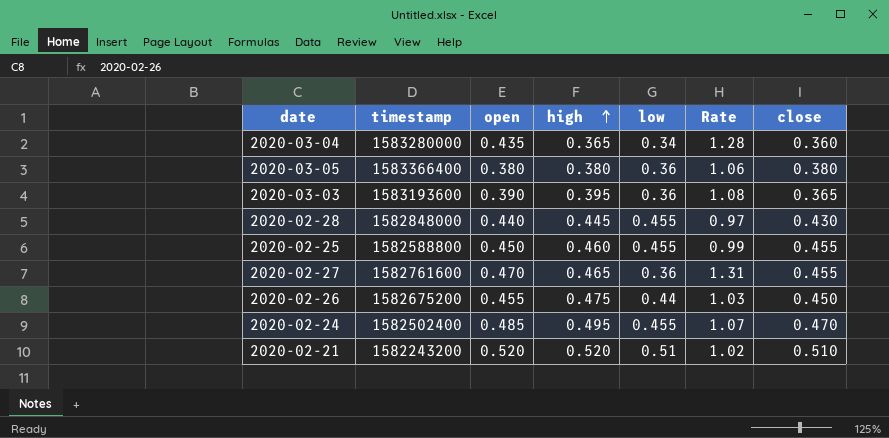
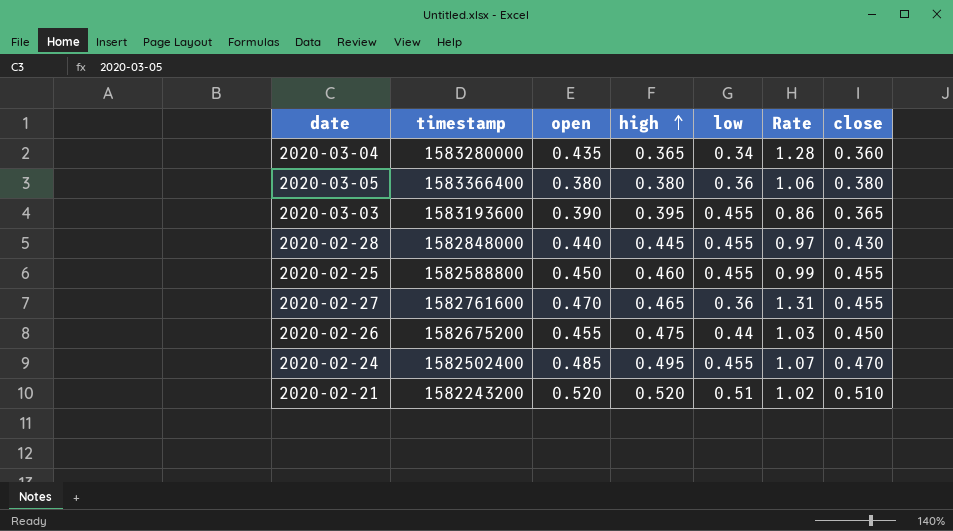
2020-03-03 | low: 0.36 -> 0.455
2020-03-03 | Rate: 1.08 -> 0.86

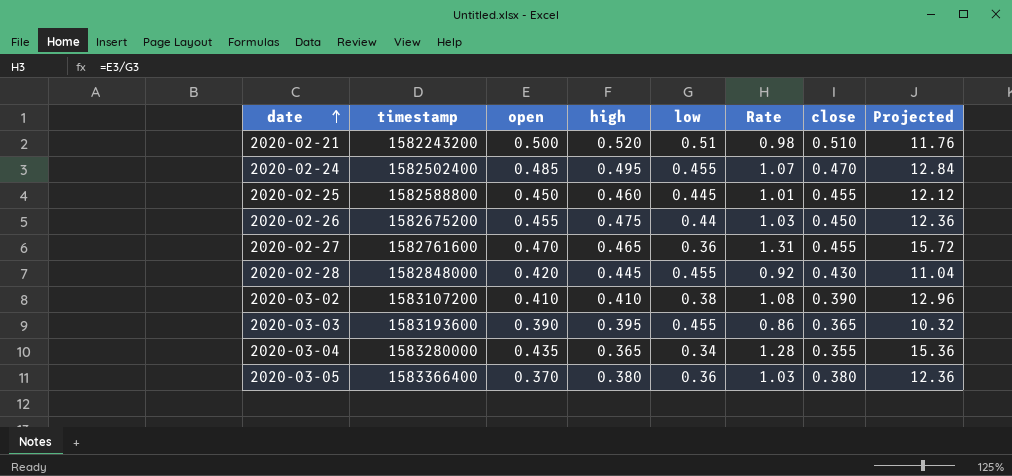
row order: high ascending -> date ascending
column Projected | formula: none -> [Rate] * 12
2020-02-21 | open: 0.520 -> 0.500
2020-02-21 | Rate: 1.02 -> 0.98
2020-02-25 | low: 0.455 -> 0.445
2020-02-25 | Rate: 0.99 -> 1.01
2020-02-28 | open: 0.440 -> 0.420
2020-02-28 | Rate: 0.97 -> 0.92
row 2020-03-02: none -> 1583107200 | 0.410 | 0.410 | 0.38 | 1.08 | 0.390 | 12.96
2020-03-04 | close: 0.360 -> 0.355
2020-03-05 | open: 0.380 -> 0.370
2020-03-05 | Rate: 1.06 -> 1.03

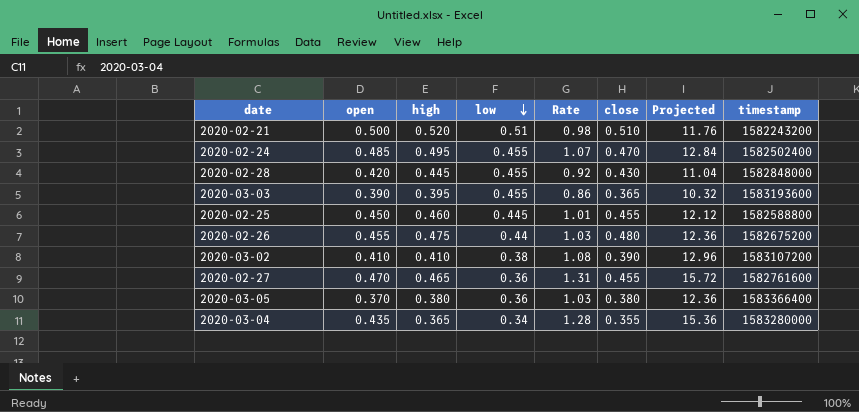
row order: date ascending -> low descending
column timestamp | position: 2 -> 8
2020-02-26 | close: 0.450 -> 0.480

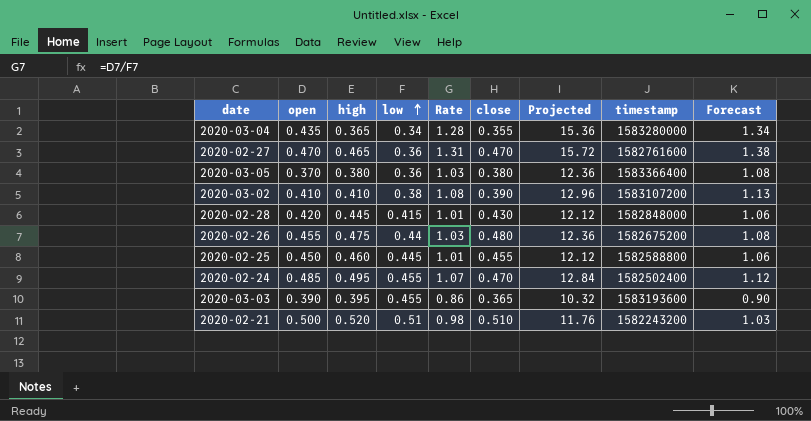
row order: low descending -> low ascending
column Forecast | formula: none -> [Rate] * 1.05
2020-02-27 | close: 0.455 -> 0.470
2020-02-28 | low: 0.455 -> 0.415
2020-02-28 | Rate: 0.92 -> 1.01
2020-02-28 | Projected: 11.04 -> 12.12

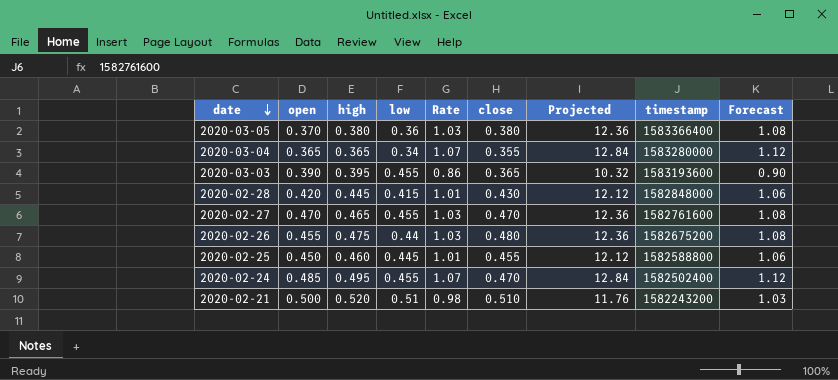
row order: low ascending -> date descending
row 2020-03-02: 0.410 | 0.410 | 0.38 | 1.08 | 0.390 | 12.96 | 1583107200 | 1.13 -> none
2020-03-04 | open: 0.435 -> 0.365
2020-03-04 | Rate: 1.28 -> 1.07
2020-03-04 | Projected: 15.36 -> 12.84
2020-03-04 | Forecast: 1.34 -> 1.12
2020-02-27 | low: 0.36 -> 0.455
2020-02-27 | Rate: 1.31 -> 1.03
2020-02-27 | Projected: 15.72 -> 12.36
2020-02-27 | Forecast: 1.38 -> 1.08

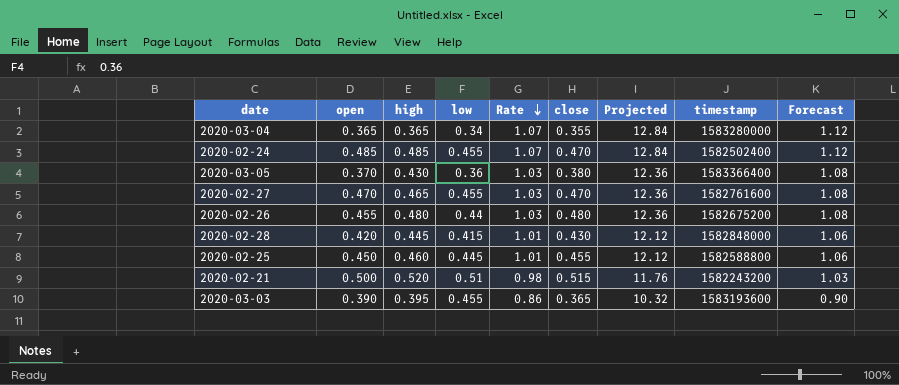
row order: date descending -> Rate descending
2020-02-24 | high: 0.495 -> 0.485
2020-03-05 | high: 0.380 -> 0.430
2020-02-26 | high: 0.475 -> 0.480
2020-02-21 | close: 0.510 -> 0.515

